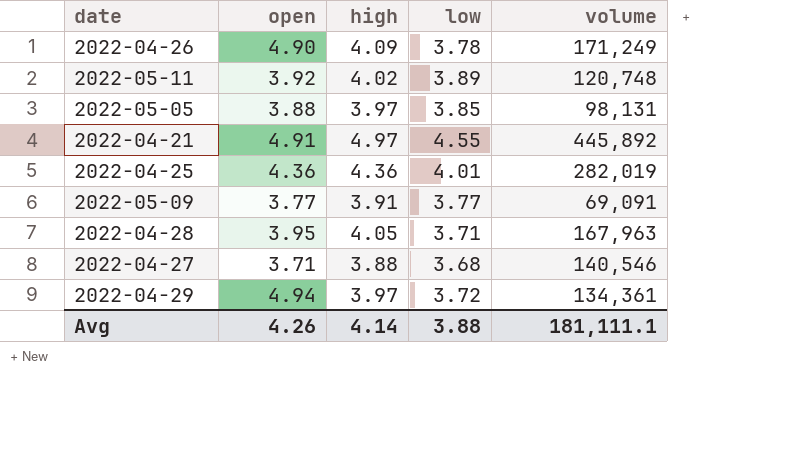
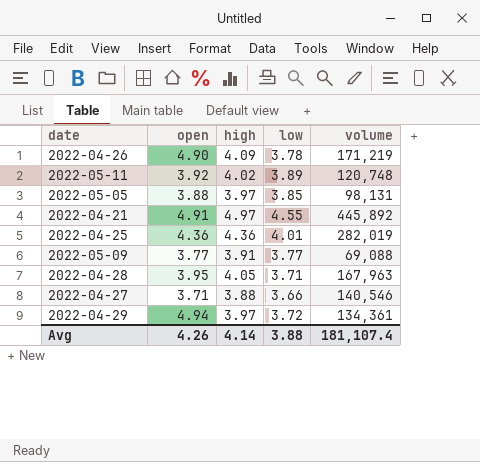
2022-04-26 | volume: 171,249 -> 171,219
2022-05-09 | volume: 69,091 -> 69,088
2022-04-27 | low: 3.68 -> 3.66
Avg | volume: 181,111.1 -> 181,107.4

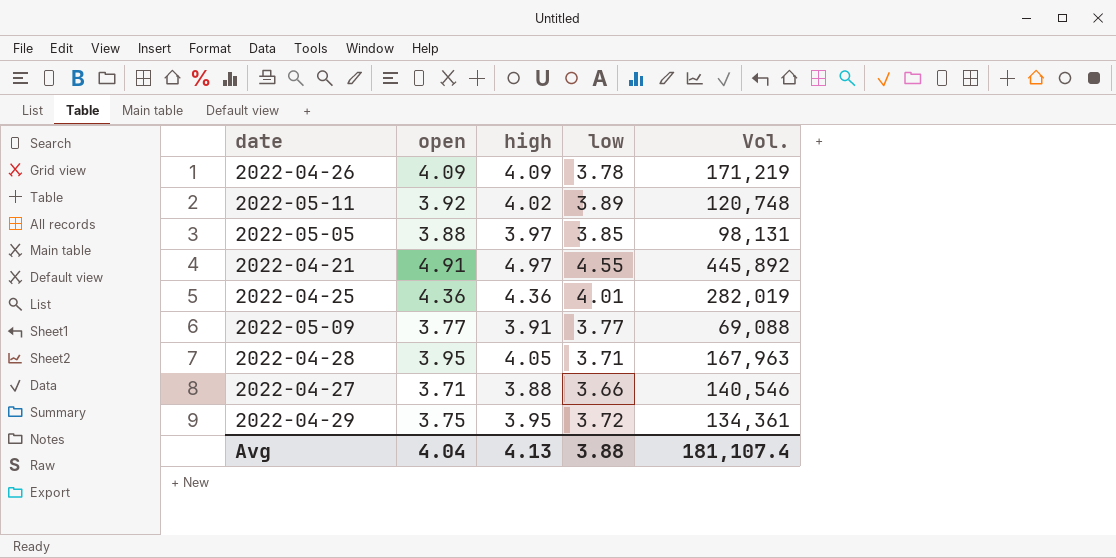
column name: volume -> Vol.
2022-04-26 | open: 4.90 -> 4.09
2022-04-29 | open: 4.94 -> 3.75
2022-04-29 | high: 3.97 -> 3.95
Avg | open: 4.26 -> 4.04
Avg | high: 4.14 -> 4.13

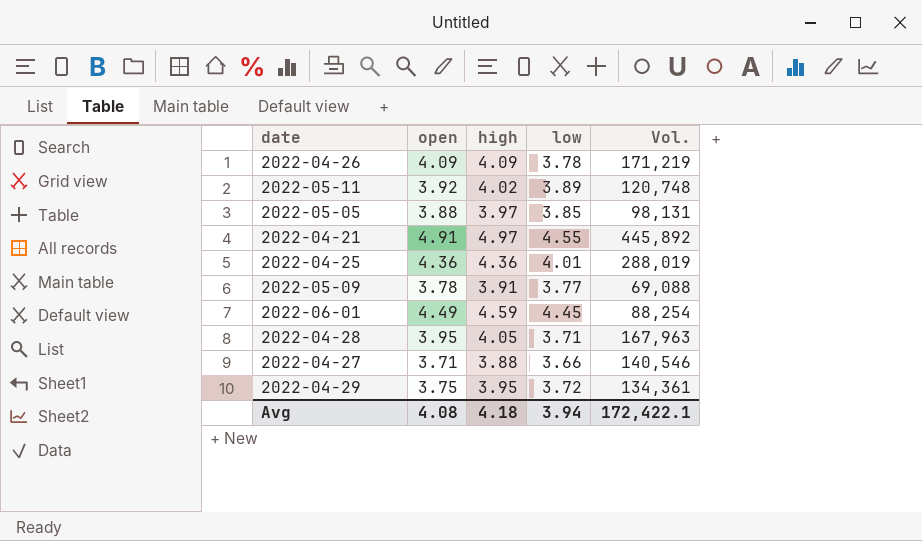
2022-04-25 | Vol.: 282,019 -> 288,019
2022-05-09 | open: 3.77 -> 3.78
row 2022-06-01: none -> 4.49 | 4.59 | 4.45 | 88,254
Avg | open: 4.04 -> 4.08
Avg | high: 4.13 -> 4.18
Avg | low: 3.88 -> 3.94
Avg | Vol.: 181,107.4 -> 172,422.1

